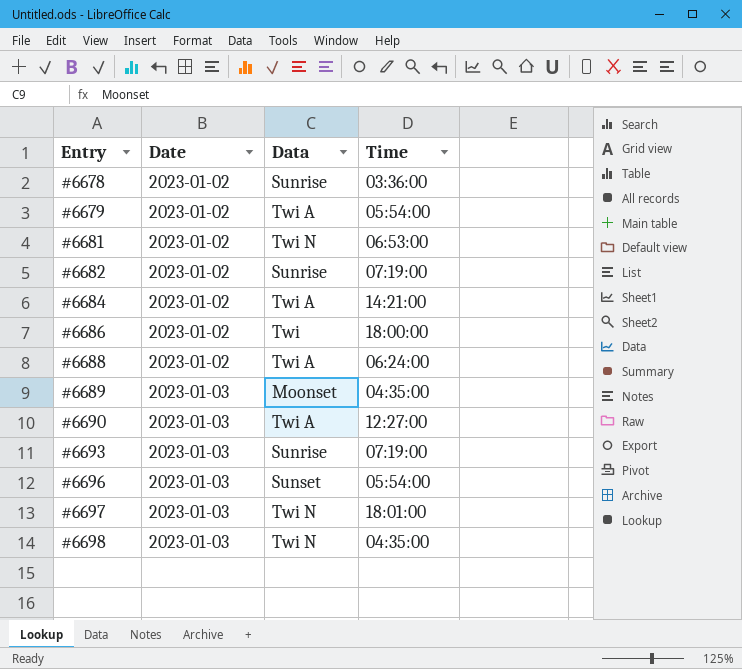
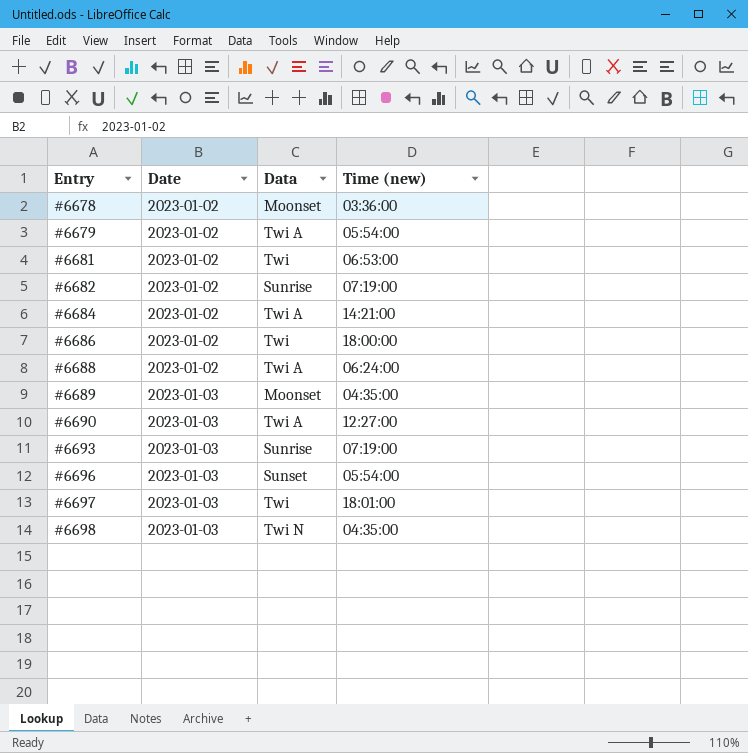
column name: Time -> Time (new)
#6678 | Data: Sunrise -> Moonset
#6681 | Data: Twi N -> Twi
#6697 | Data: Twi N -> Twi

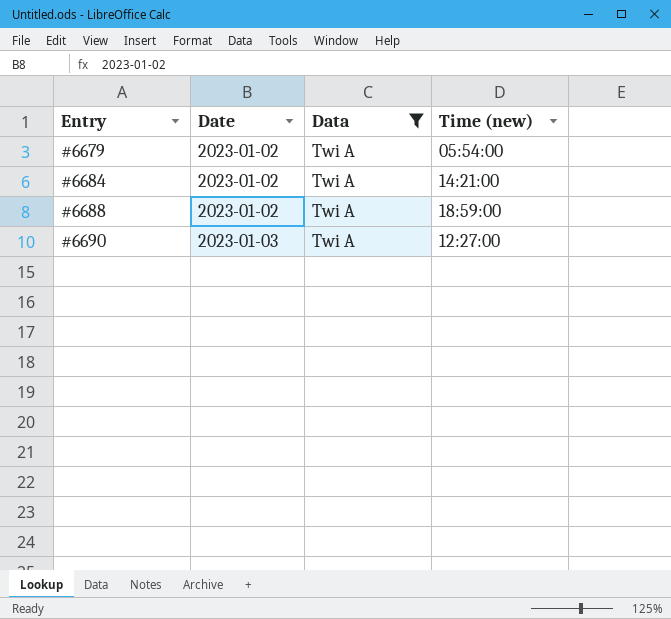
filter: none -> Data = Twi A
#6688 | Time (new): 06:24:00 -> 18:59:00

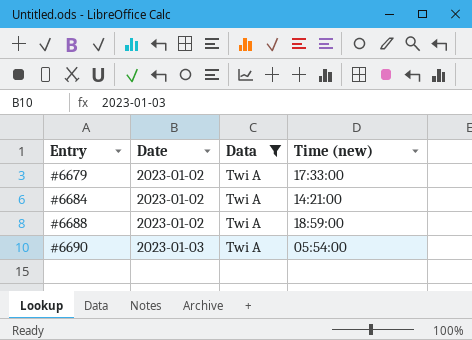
#6679 | Time (new): 05:54:00 -> 17:33:00
#6690 | Time (new): 12:27:00 -> 05:54:00

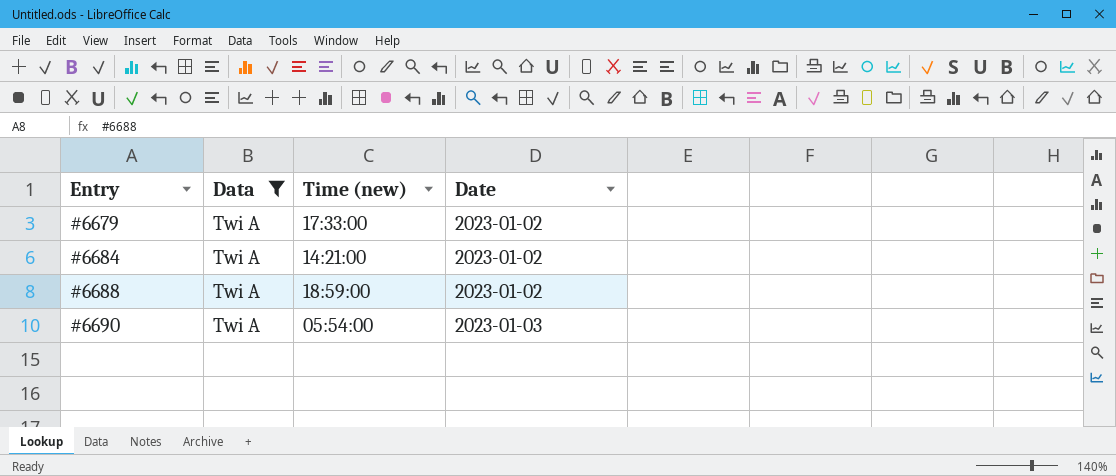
column Date | position: 2 -> 4

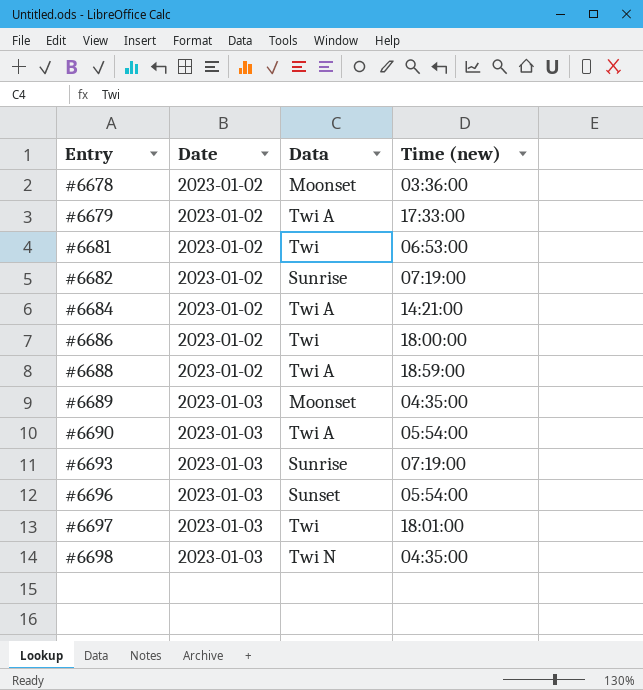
filter: Data = Twi A -> none
column Date | position: 4 -> 2

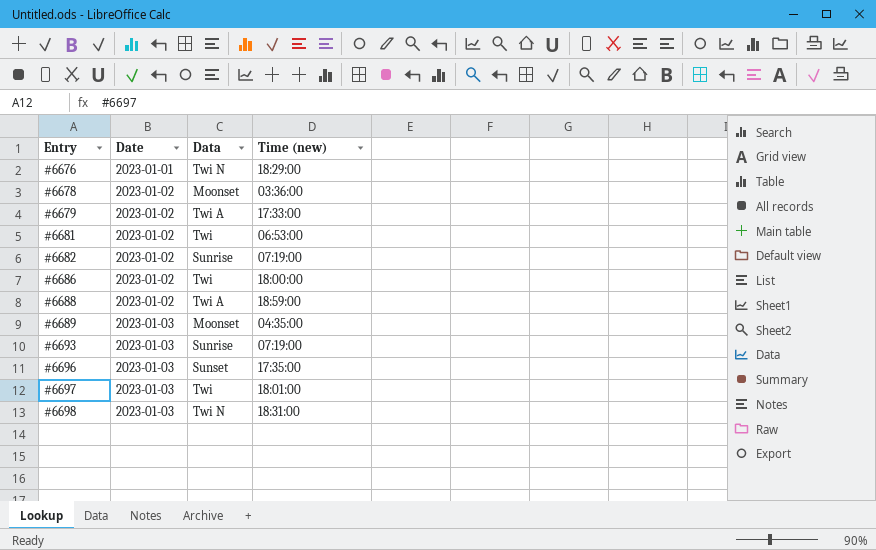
row #6684: 2023-01-02 | Twi A | 14:21:00 -> none
row #6690: 2023-01-03 | Twi A | 05:54:00 -> none
row #6676: none -> 2023-01-01 | Twi N | 18:29:00
#6696 | Time (new): 05:54:00 -> 17:35:00
#6698 | Time (new): 04:35:00 -> 18:31:00

